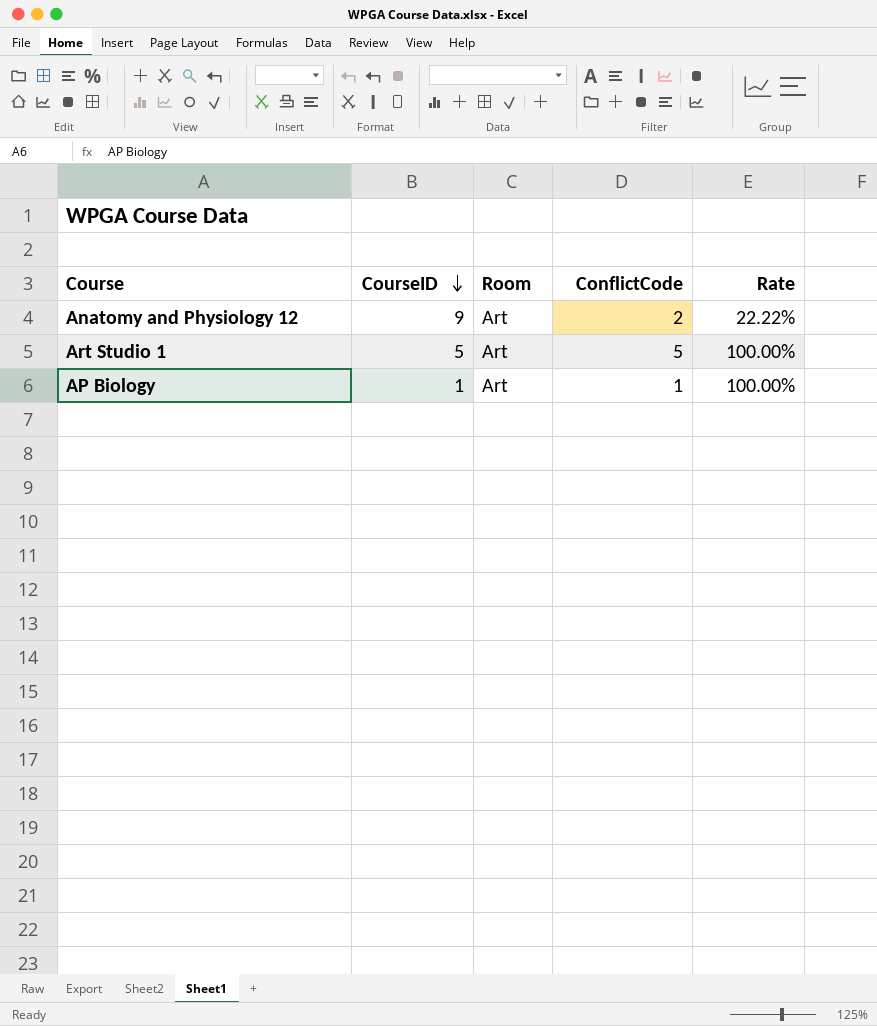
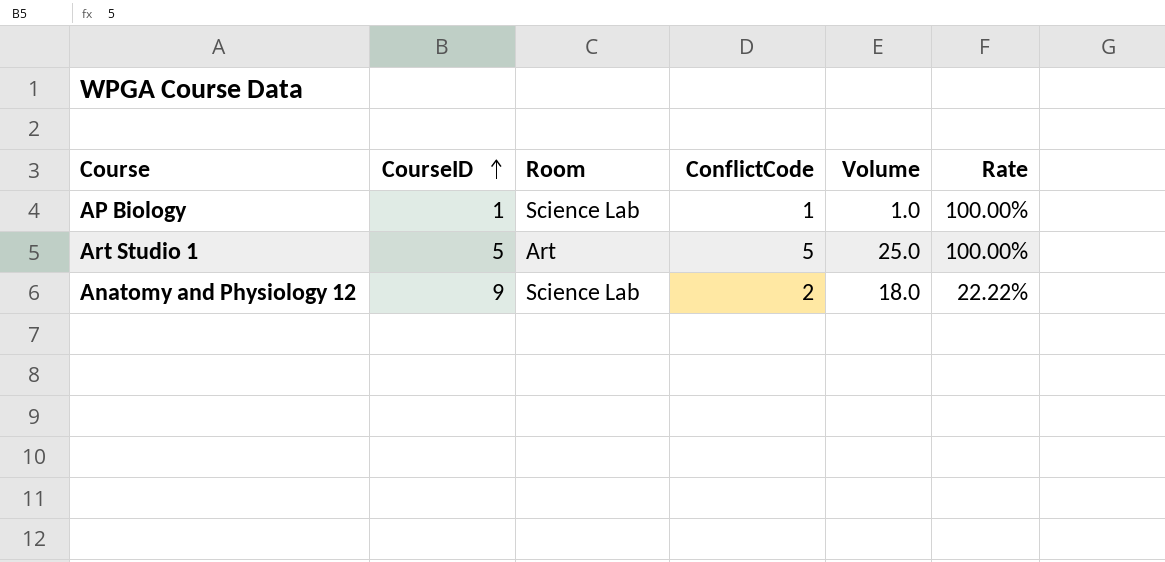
row order: CourseID descending -> CourseID ascending
column Volume | formula: none -> [CourseID] * [ConflictCode]
AP Biology | Room: Art -> Science Lab
Anatomy and Physiology 12 | Room: Art -> Science Lab

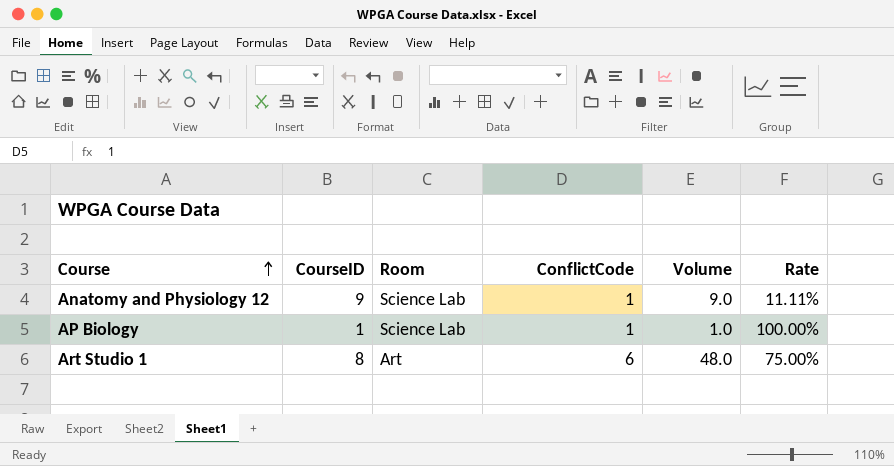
row order: CourseID ascending -> Course ascending
Anatomy and Physiology 12 | ConflictCode: 2 -> 1
Anatomy and Physiology 12 | Volume: 18.0 -> 9.0
Anatomy and Physiology 12 | Rate: 22.22% -> 11.11%
Art Studio 1 | CourseID: 5 -> 8
Art Studio 1 | ConflictCode: 5 -> 6
Art Studio 1 | Volume: 25.0 -> 48.0
Art Studio 1 | Rate: 100.00% -> 75.00%

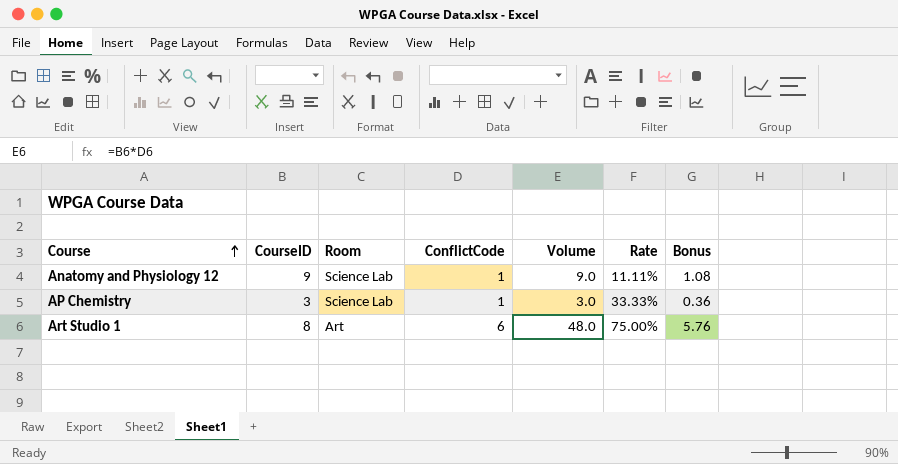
column Bonus | formula: none -> [Volume] * 0.12
row AP Biology: 1 | Science Lab | 1 | 1.0 | 100.00% -> none
row AP Chemistry: none -> 3 | Science Lab | 1 | 3.0 | 33.33% | 0.36

